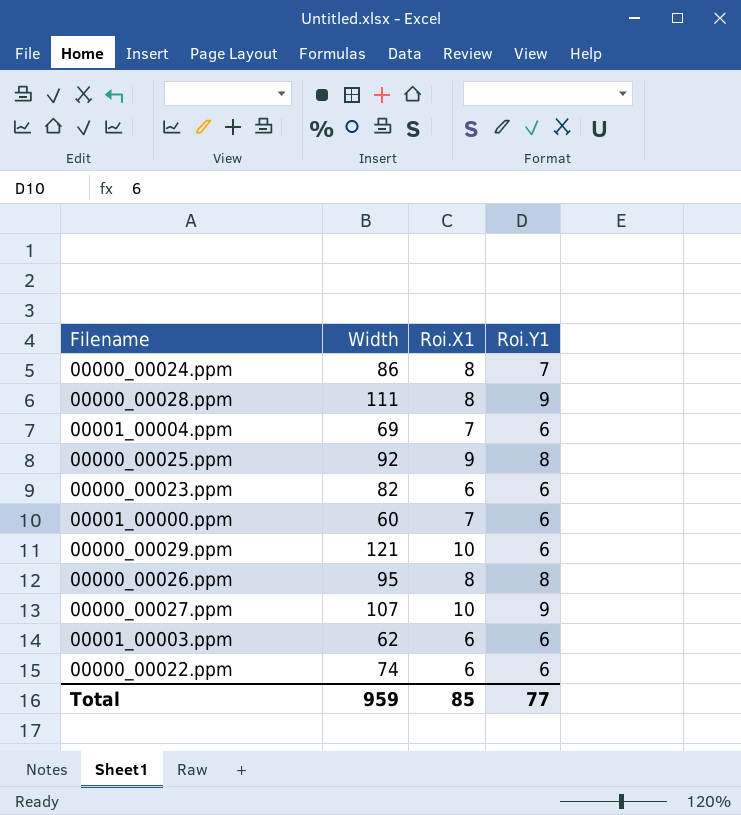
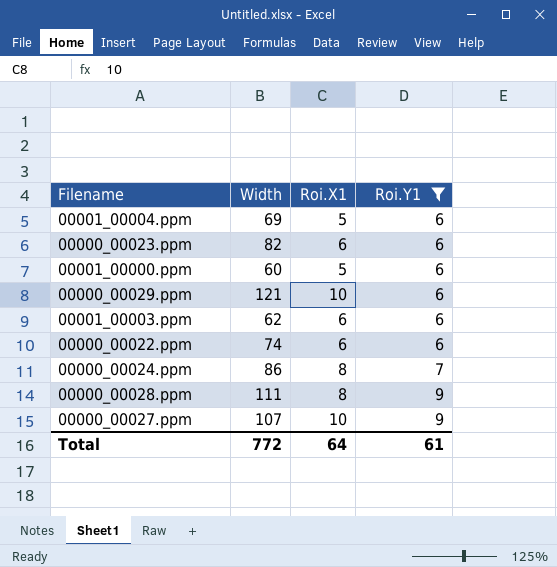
filter: none -> Roi.Y1 != 8
row order: none -> Roi.Y1 ascending
00001_00004.ppm | Roi.X1: 7 -> 5
00001_00000.ppm | Roi.X1: 7 -> 5
Total | Width: 959 -> 772
Total | Roi.X1: 85 -> 64
Total | Roi.Y1: 77 -> 61

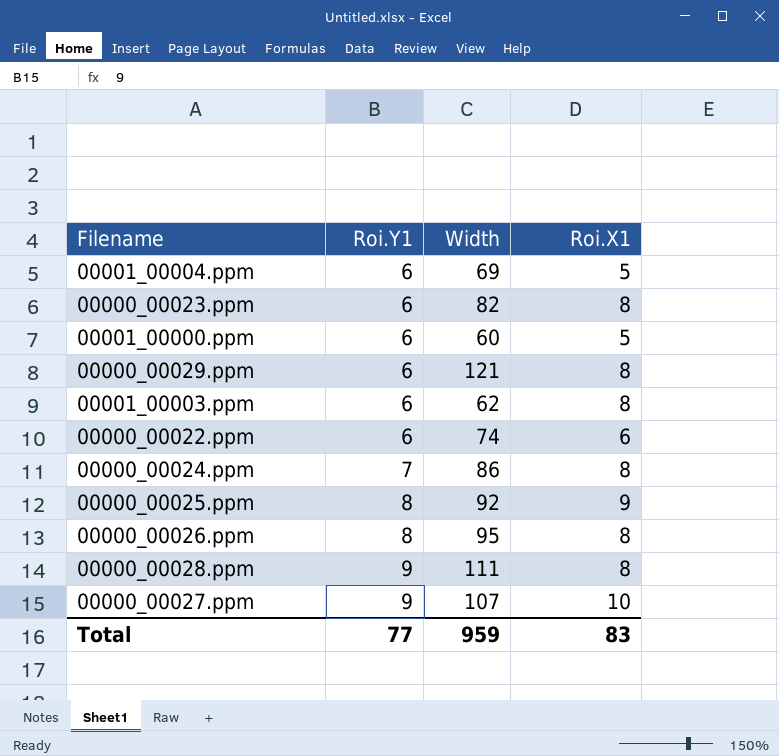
filter: Roi.Y1 != 8 -> none
column Roi.Y1 | position: 4 -> 2
00000_00023.ppm | Roi.X1: 6 -> 8
00000_00029.ppm | Roi.X1: 10 -> 8
00001_00003.ppm | Roi.X1: 6 -> 8
Total | Roi.Y1: 61 -> 77
Total | Width: 772 -> 959
Total | Roi.X1: 64 -> 83

